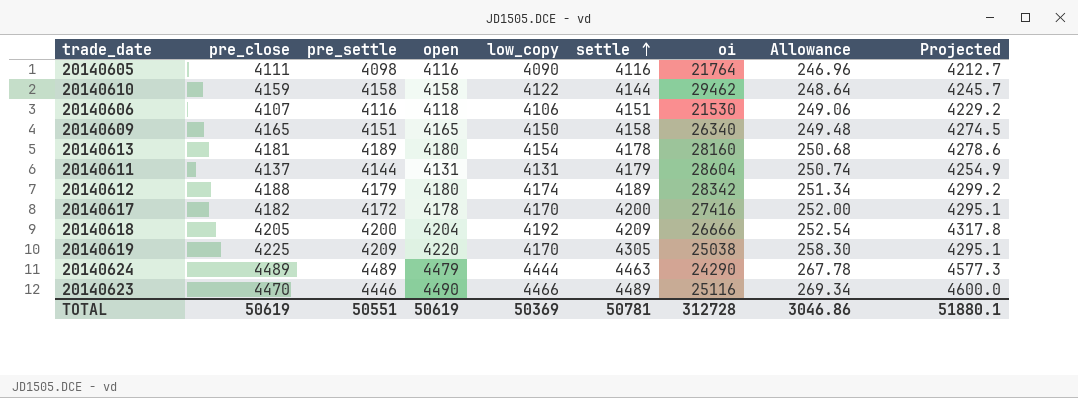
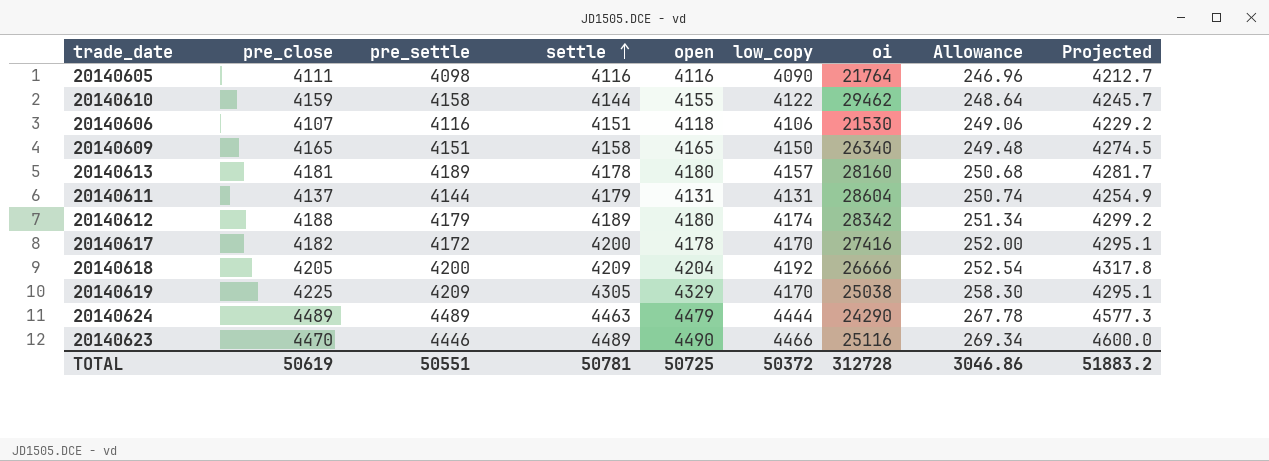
column settle | position: 6 -> 4
20140610 | open: 4158 -> 4155
20140613 | low_copy: 4154 -> 4157
20140613 | Projected: 4278.6 -> 4281.7
20140619 | open: 4220 -> 4329
TOTAL | open: 50619 -> 50725
TOTAL | low_copy: 50369 -> 50372
TOTAL | Projected: 51880.1 -> 51883.2

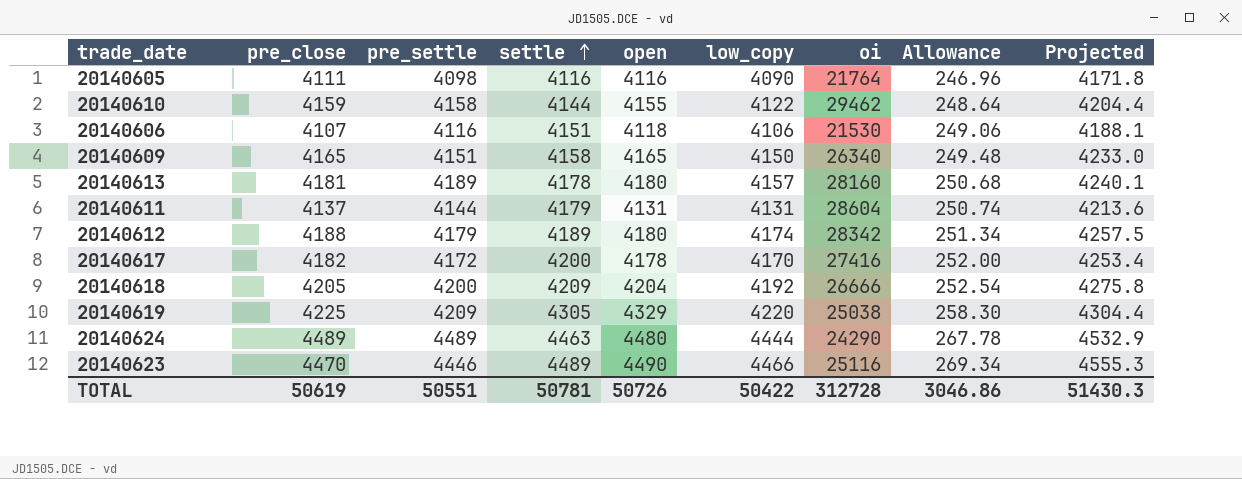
column Projected | formula: [low_copy] * 1.03 -> [low_copy] * 1.02
20140619 | low_copy: 4170 -> 4220
20140624 | open: 4479 -> 4480
TOTAL | open: 50725 -> 50726
TOTAL | low_copy: 50372 -> 50422
TOTAL | Projected: 51883.2 -> 51430.3

